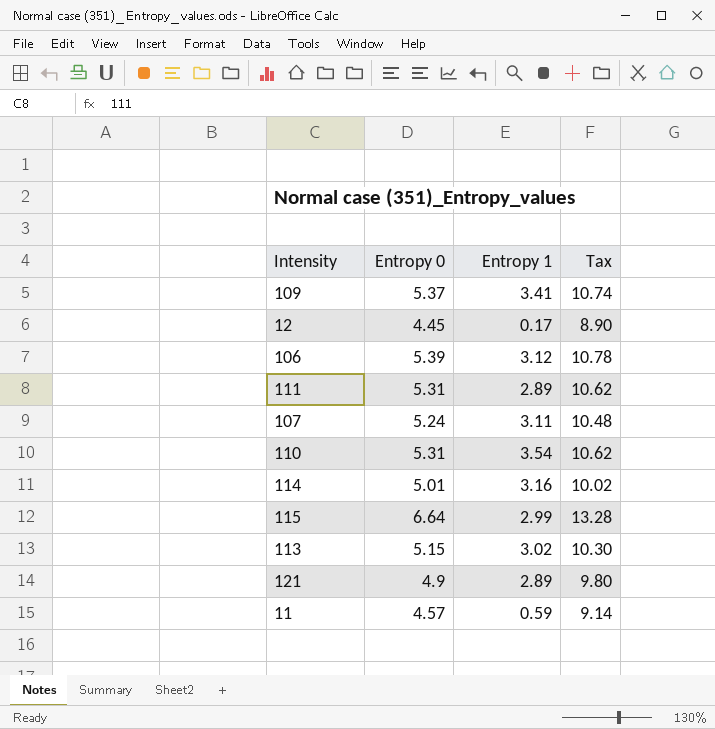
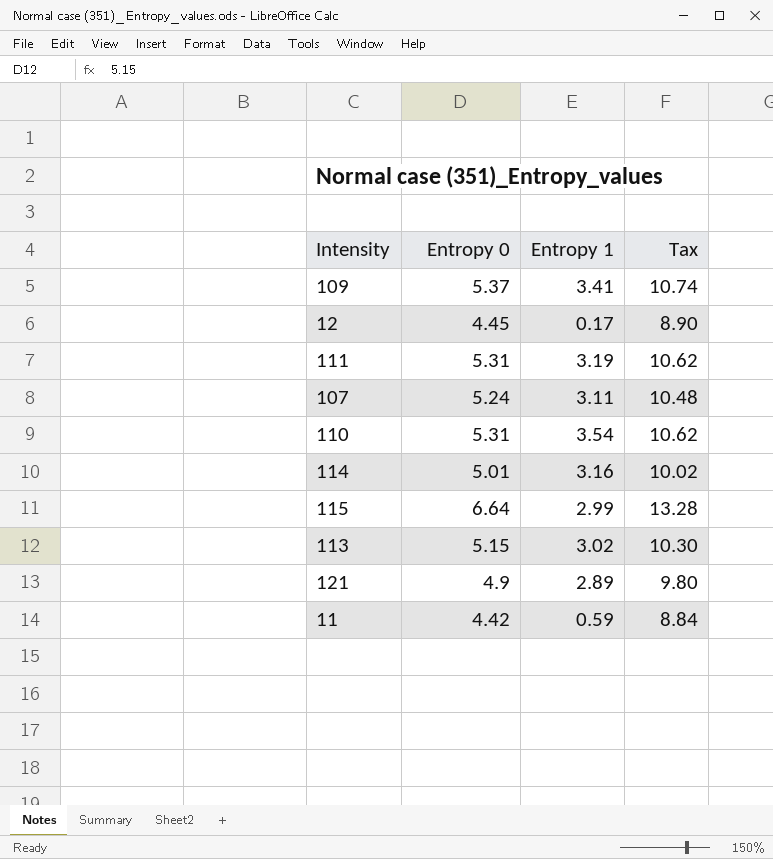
row 106: 5.39 | 3.12 | 10.78 -> none
111 | Entropy 1: 2.89 -> 3.19
11 | Entropy 0: 4.57 -> 4.42
11 | Tax: 9.14 -> 8.84

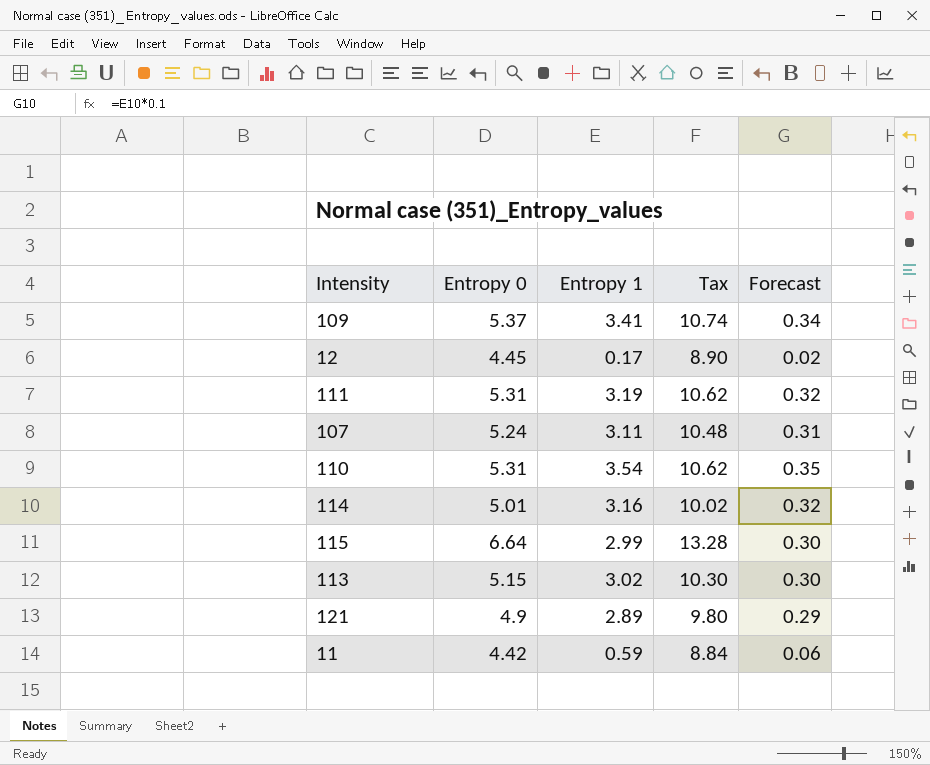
column Forecast | formula: none -> [Entropy 1] * 0.1

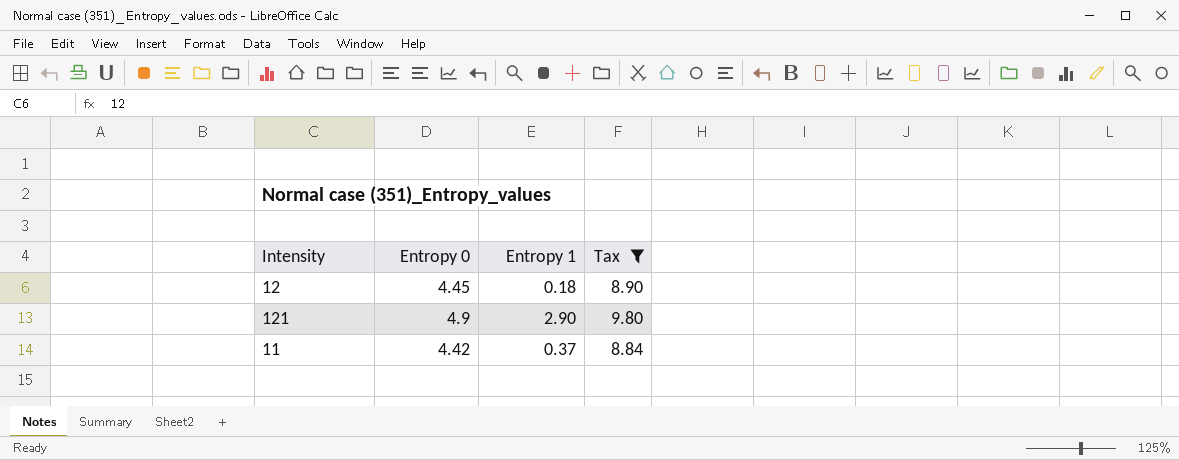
filter: none -> Tax <= 9.80
column Forecast | formula: [Entropy 1] * 0.1 -> none
12 | Entropy 1: 0.17 -> 0.18
121 | Entropy 1: 2.89 -> 2.90
11 | Entropy 1: 0.59 -> 0.37

